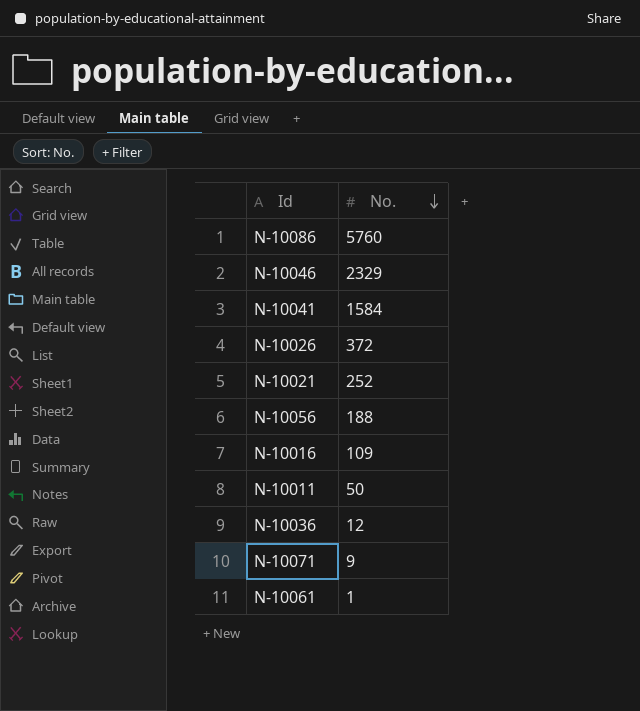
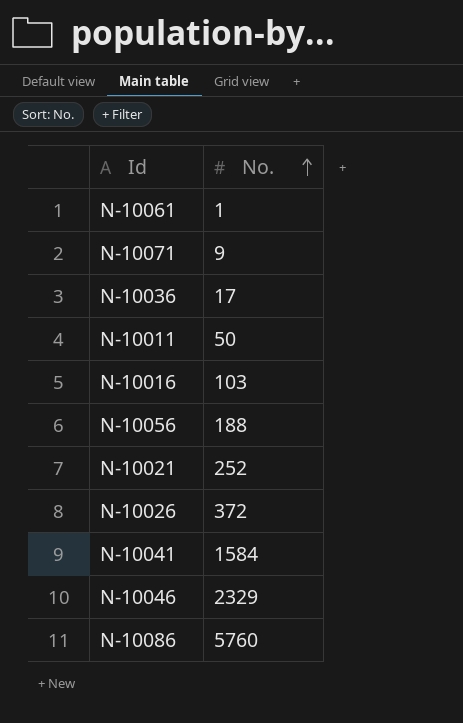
row order: No. descending -> No. ascending
N-10036 | No.: 12 -> 17
N-10016 | No.: 109 -> 103

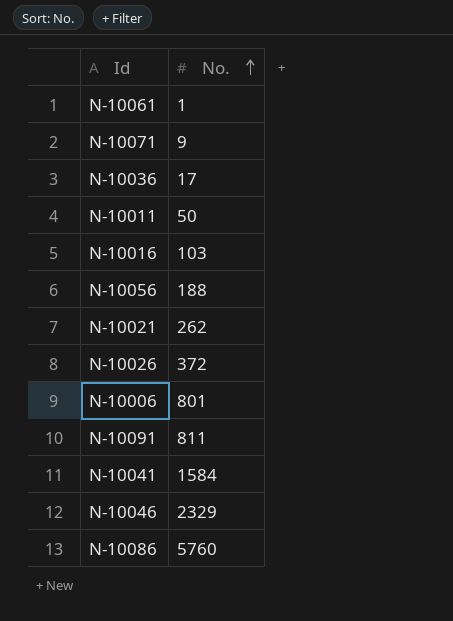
N-10021 | No.: 252 -> 262
row N-10006: none -> 801
row N-10091: none -> 811

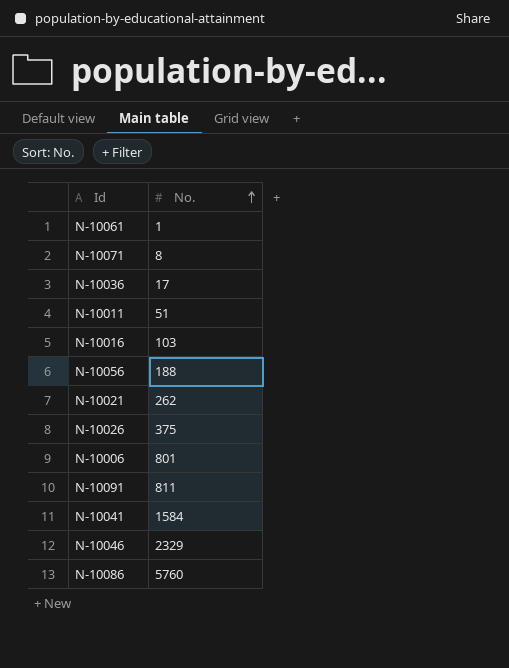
N-10071 | No.: 9 -> 8
N-10011 | No.: 50 -> 51
N-10026 | No.: 372 -> 375

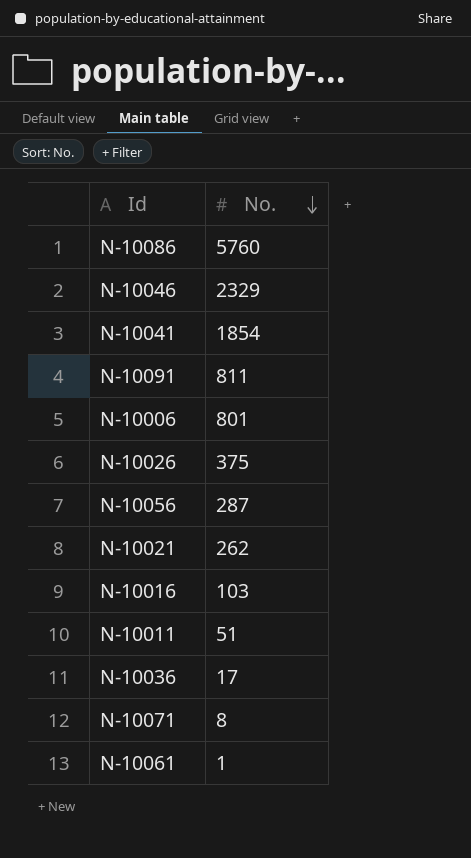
row order: No. ascending -> No. descending
N-10041 | No.: 1584 -> 1854
N-10056 | No.: 188 -> 287

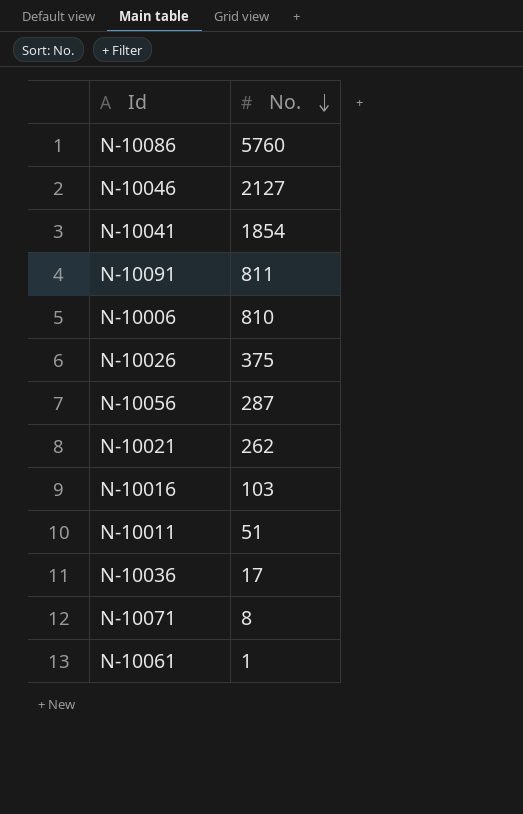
N-10046 | No.: 2329 -> 2127
N-10006 | No.: 801 -> 810

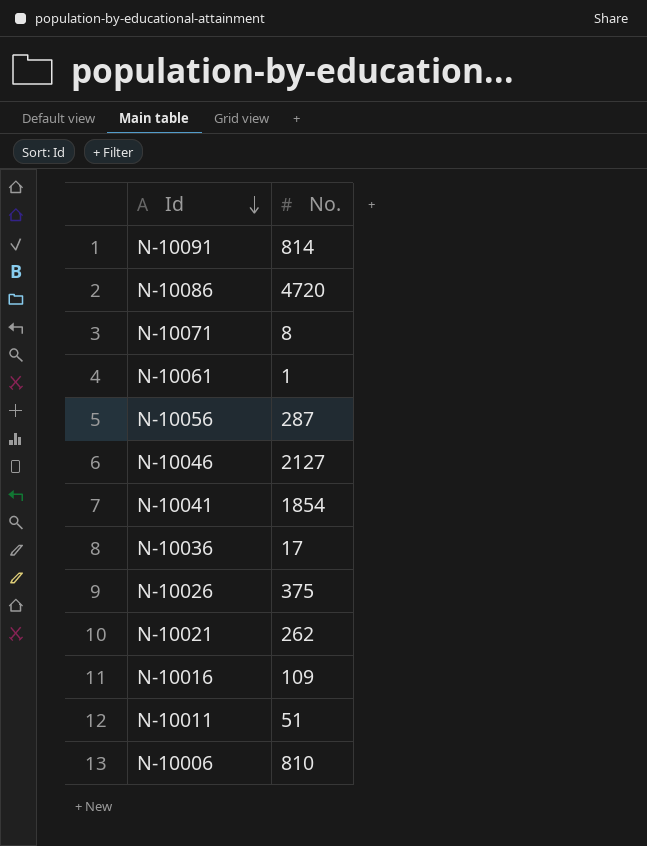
row order: No. descending -> Id descending
N-10091 | No.: 811 -> 814
N-10086 | No.: 5760 -> 4720
N-10016 | No.: 103 -> 109

